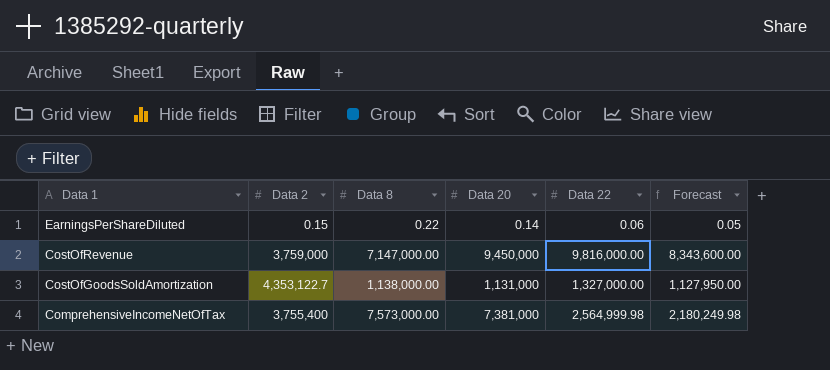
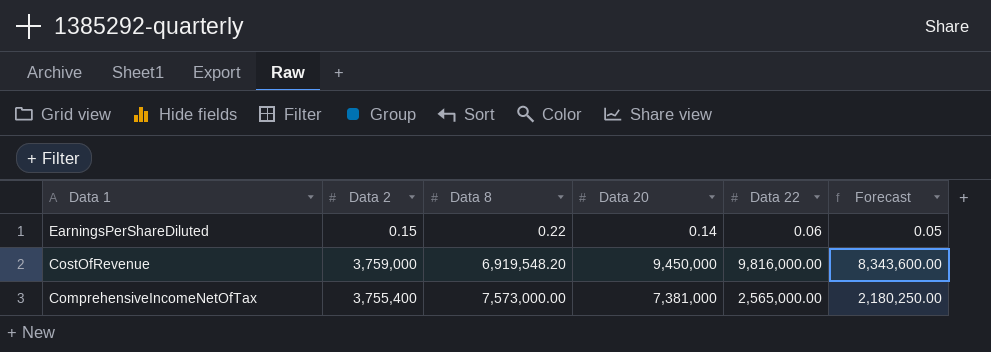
row CostOfGoodsSoldAmortization: 4,353,122.7 | 1,138,000.00 | 1,131,000 | 1,327,000.00 | 1,127,950.00 -> none
CostOfRevenue | Data 8: 7,147,000.00 -> 6,919,548.20
ComprehensiveIncomeNetOfTax | Data 22: 2,564,999.98 -> 2,565,000.00
ComprehensiveIncomeNetOfTax | Forecast: 2,180,249.98 -> 2,180,250.00

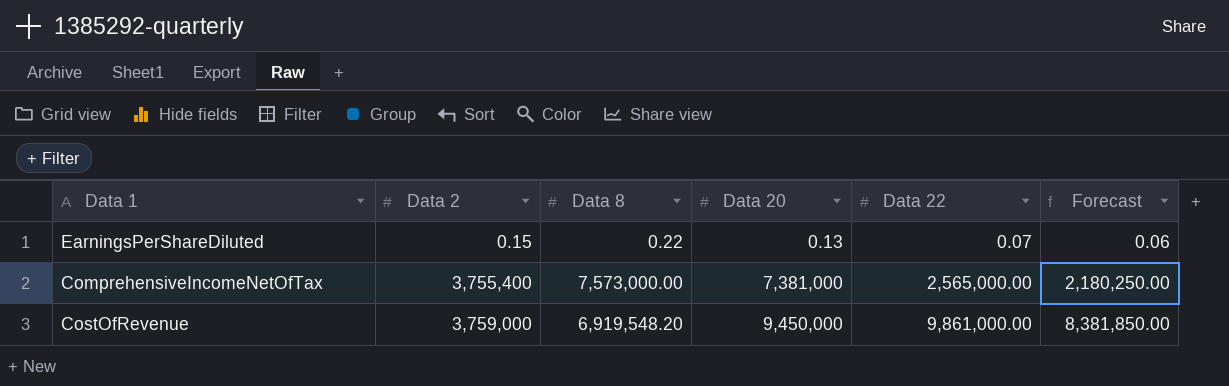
row order: Data 1 descending -> Data 2 ascending
EarningsPerShareDiluted | Data 20: 0.14 -> 0.13
EarningsPerShareDiluted | Data 22: 0.06 -> 0.07
EarningsPerShareDiluted | Forecast: 0.05 -> 0.06
CostOfRevenue | Data 22: 9,816,000.00 -> 9,861,000.00
CostOfRevenue | Forecast: 8,343,600.00 -> 8,381,850.00

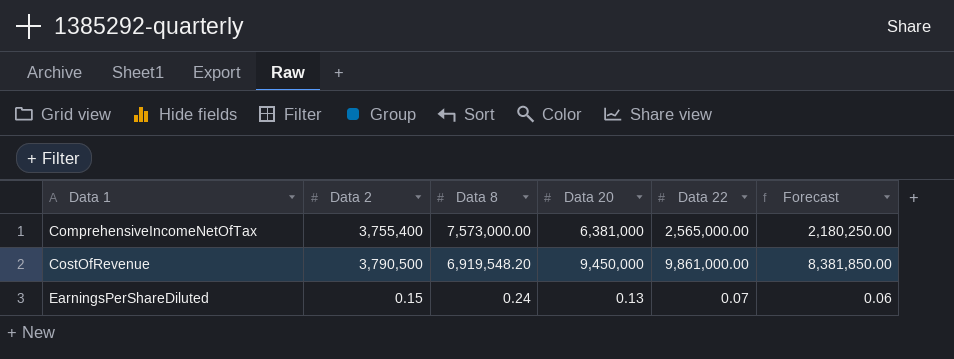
row order: Data 2 ascending -> Data 1 ascending
ComprehensiveIncomeNetOfTax | Data 20: 7,381,000 -> 6,381,000
CostOfRevenue | Data 2: 3,759,000 -> 3,790,500
EarningsPerShareDiluted | Data 8: 0.22 -> 0.24

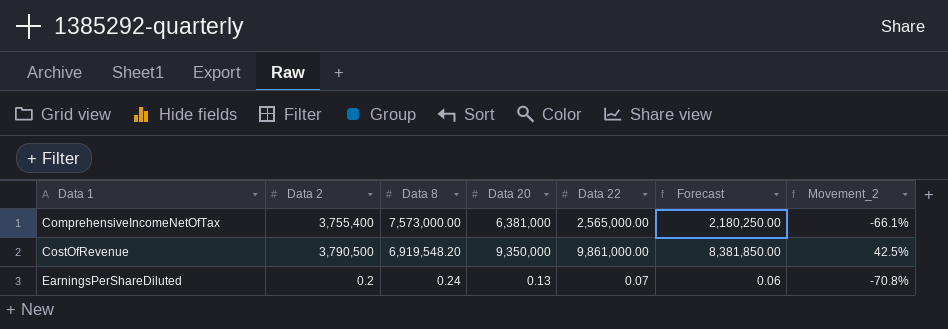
column Movement_2 | formula: none -> ([Data 22] - [Data 8]) / [Data 8]
CostOfRevenue | Data 20: 9,450,000 -> 9,350,000
EarningsPerShareDiluted | Data 2: 0.15 -> 0.2

